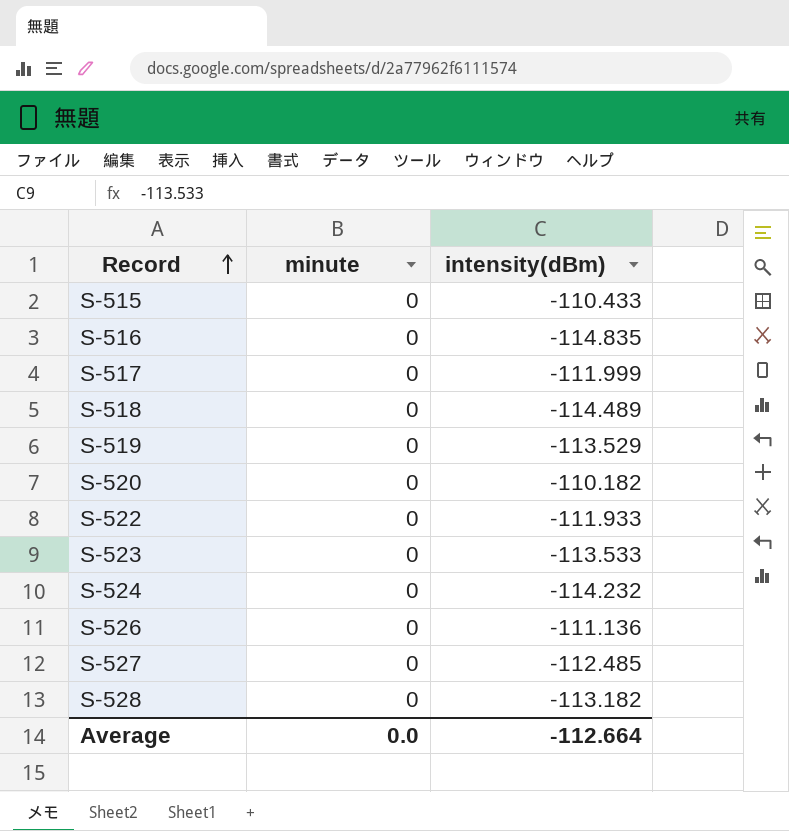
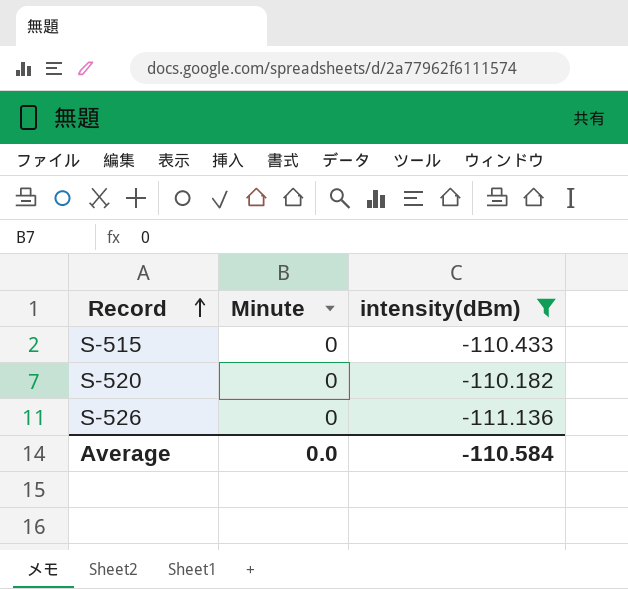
filter: none -> intensity(dBm) >= -111.136
column name: minute -> Minute
Average | intensity(dBm): -112.664 -> -110.584

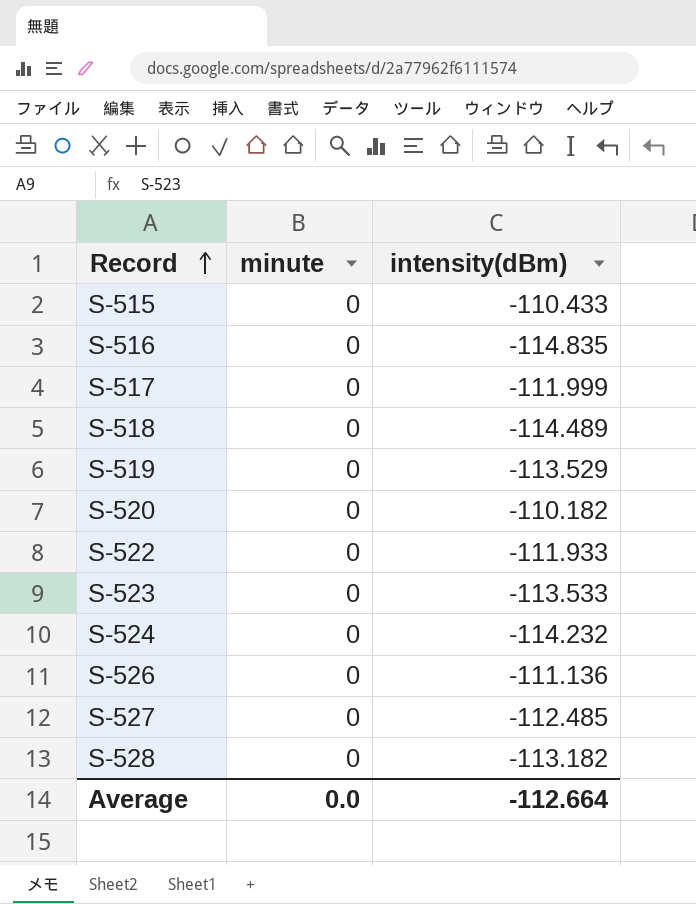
filter: intensity(dBm) >= -111.136 -> none
column name: Minute -> minute
Average | intensity(dBm): -110.584 -> -112.664

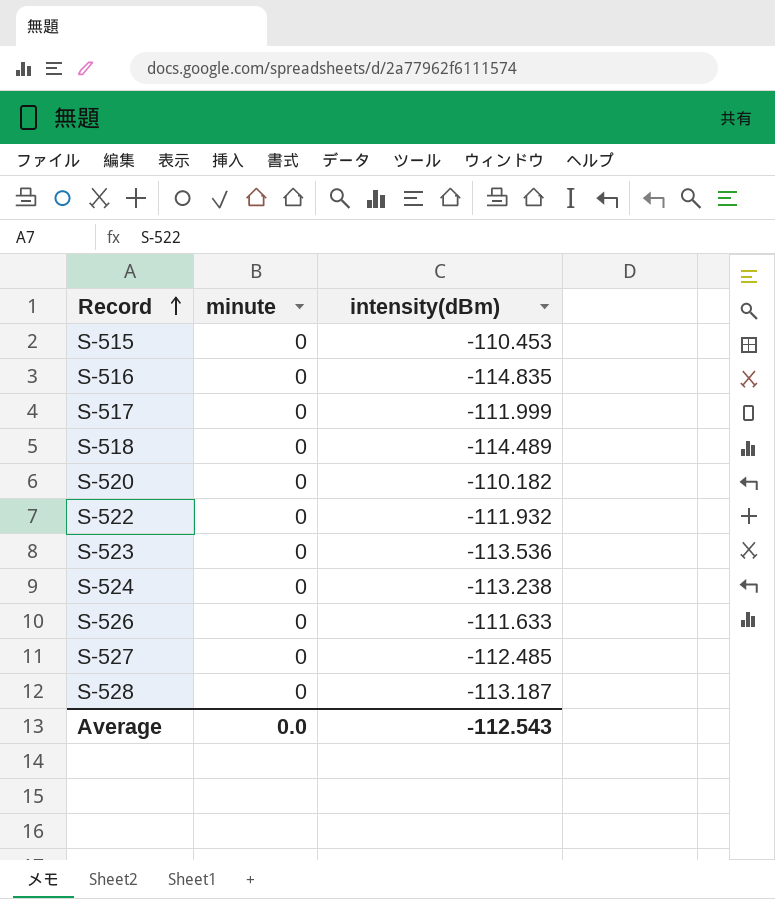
row S-519: 0 | -113.529 -> none
S-515 | intensity(dBm): -110.433 -> -110.453
S-522 | intensity(dBm): -111.933 -> -111.932
S-523 | intensity(dBm): -113.533 -> -113.536
S-524 | intensity(dBm): -114.232 -> -113.238
S-526 | intensity(dBm): -111.136 -> -111.633
S-528 | intensity(dBm): -113.182 -> -113.187
Average | intensity(dBm): -112.664 -> -112.543

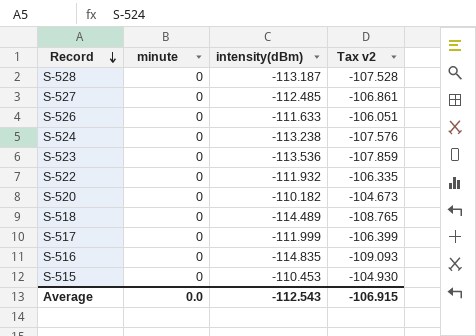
row order: Record ascending -> Record descending
column Tax v2 | formula: none -> [intensity(dBm)] * 0.95

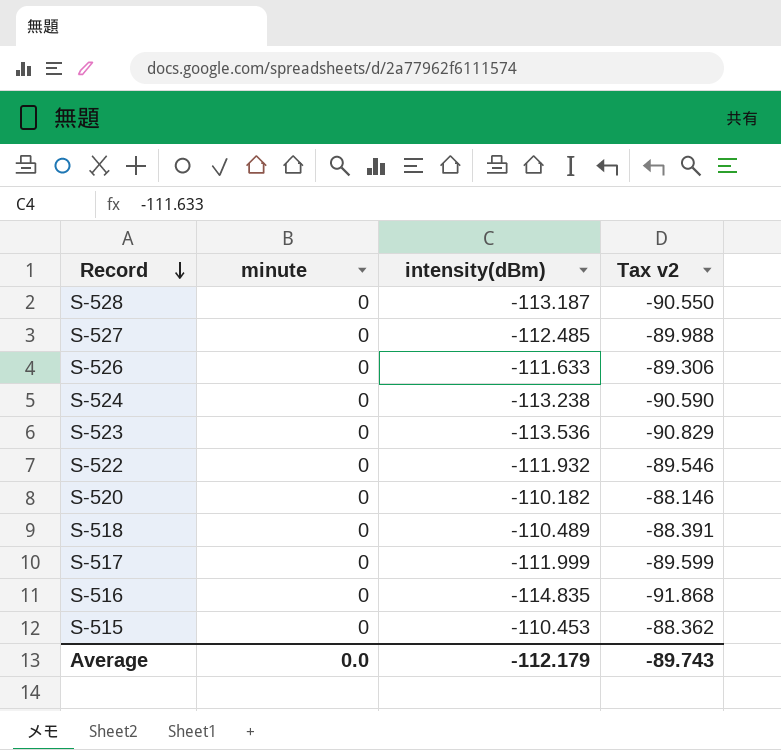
column Tax v2 | formula: [intensity(dBm)] * 0.95 -> [intensity(dBm)] * 0.8
S-518 | intensity(dBm): -114.489 -> -110.489
Average | intensity(dBm): -112.543 -> -112.179
Average | Tax v2: -106.915 -> -89.743

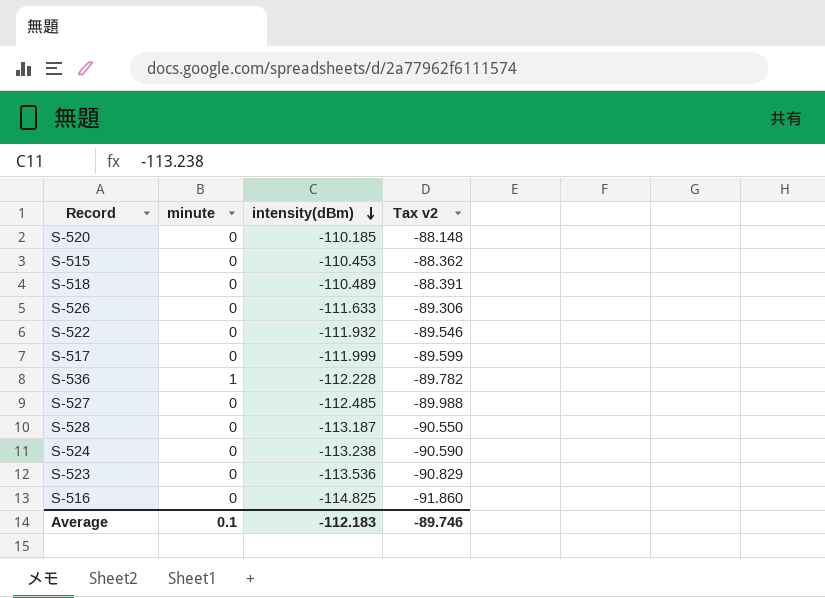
row order: Record descending -> intensity(dBm) descending
S-520 | intensity(dBm): -110.182 -> -110.185
S-520 | Tax v2: -88.146 -> -88.148
row S-536: none -> 1 | -112.228 | -89.782
S-516 | intensity(dBm): -114.835 -> -114.825
S-516 | Tax v2: -91.868 -> -91.860
Average | minute: 0.0 -> 0.1
Average | intensity(dBm): -112.179 -> -112.183
Average | Tax v2: -89.743 -> -89.746

